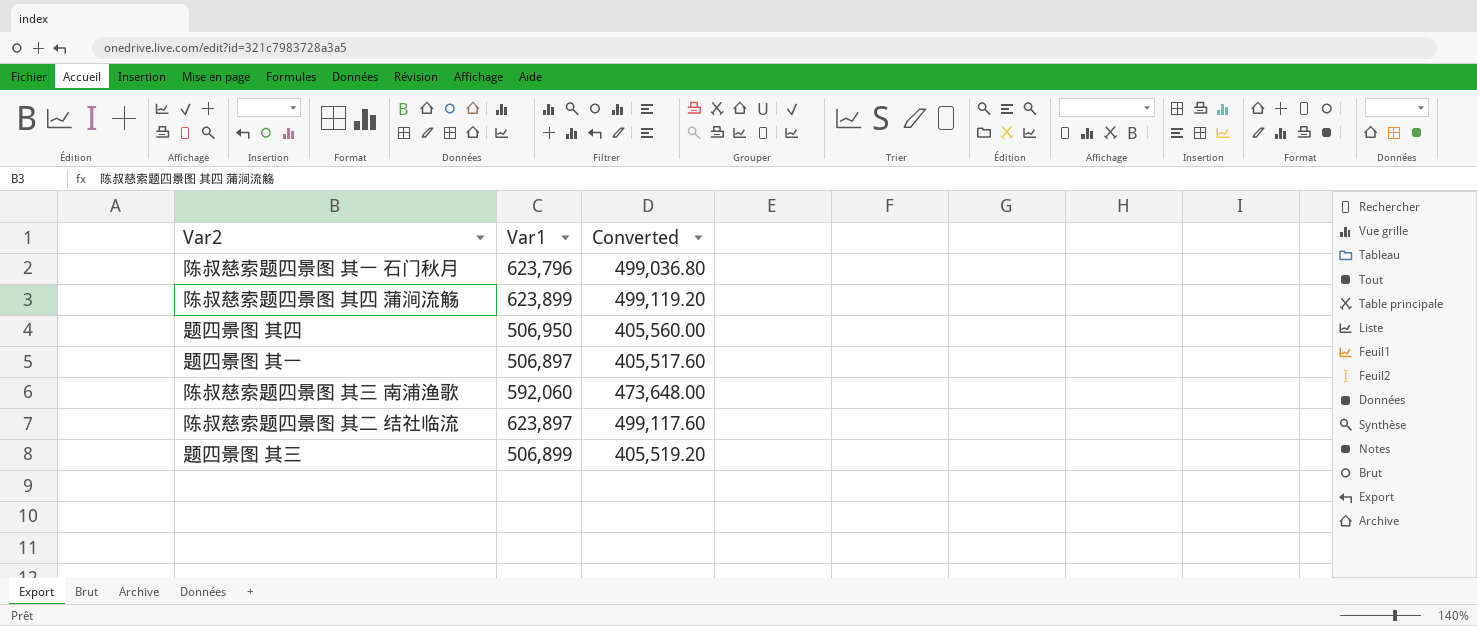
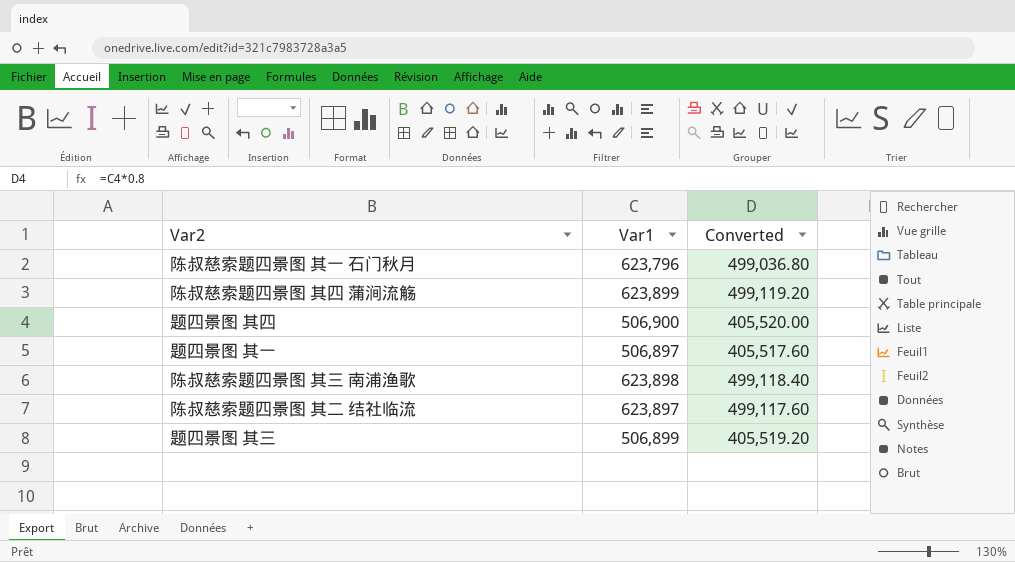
题四景图 其四 | Var1: 506,950 -> 506,900
题四景图 其四 | Converted: 405,560.00 -> 405,520.00
陈叔慈索题四景图 其三 南浦渔歌 | Var1: 592,060 -> 623,898
陈叔慈索题四景图 其三 南浦渔歌 | Converted: 473,648.00 -> 499,118.40

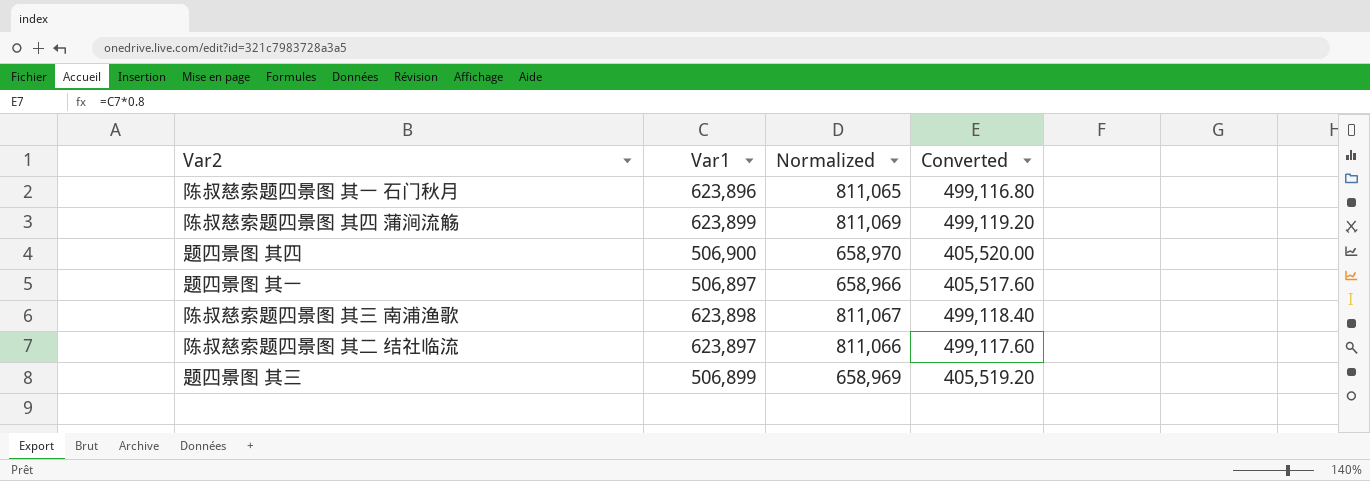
column Normalized | formula: none -> [Var1] * 1.3
陈叔慈索题四景图 其一 石门秋月 | Var1: 623,796 -> 623,896
陈叔慈索题四景图 其一 石门秋月 | Converted: 499,036.80 -> 499,116.80

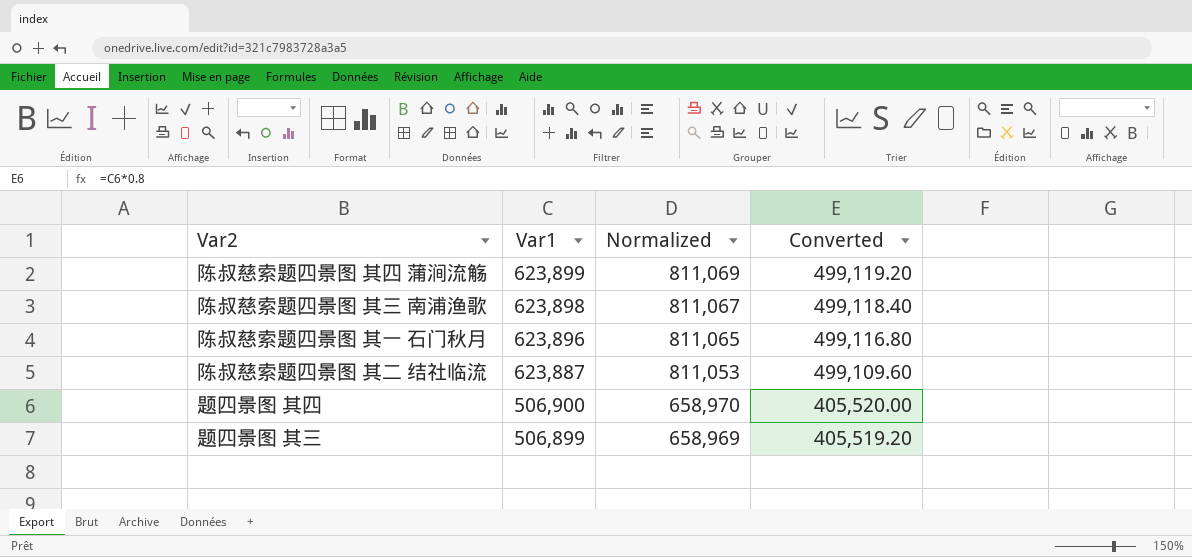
row order: none -> Var1 descending
row 题四景图 其一: 506,897 | 658,966 | 405,517.60 -> none
陈叔慈索题四景图 其二 结社临流 | Var1: 623,897 -> 623,887
陈叔慈索题四景图 其二 结社临流 | Normalized: 811,066 -> 811,053
陈叔慈索题四景图 其二 结社临流 | Converted: 499,117.60 -> 499,109.60

